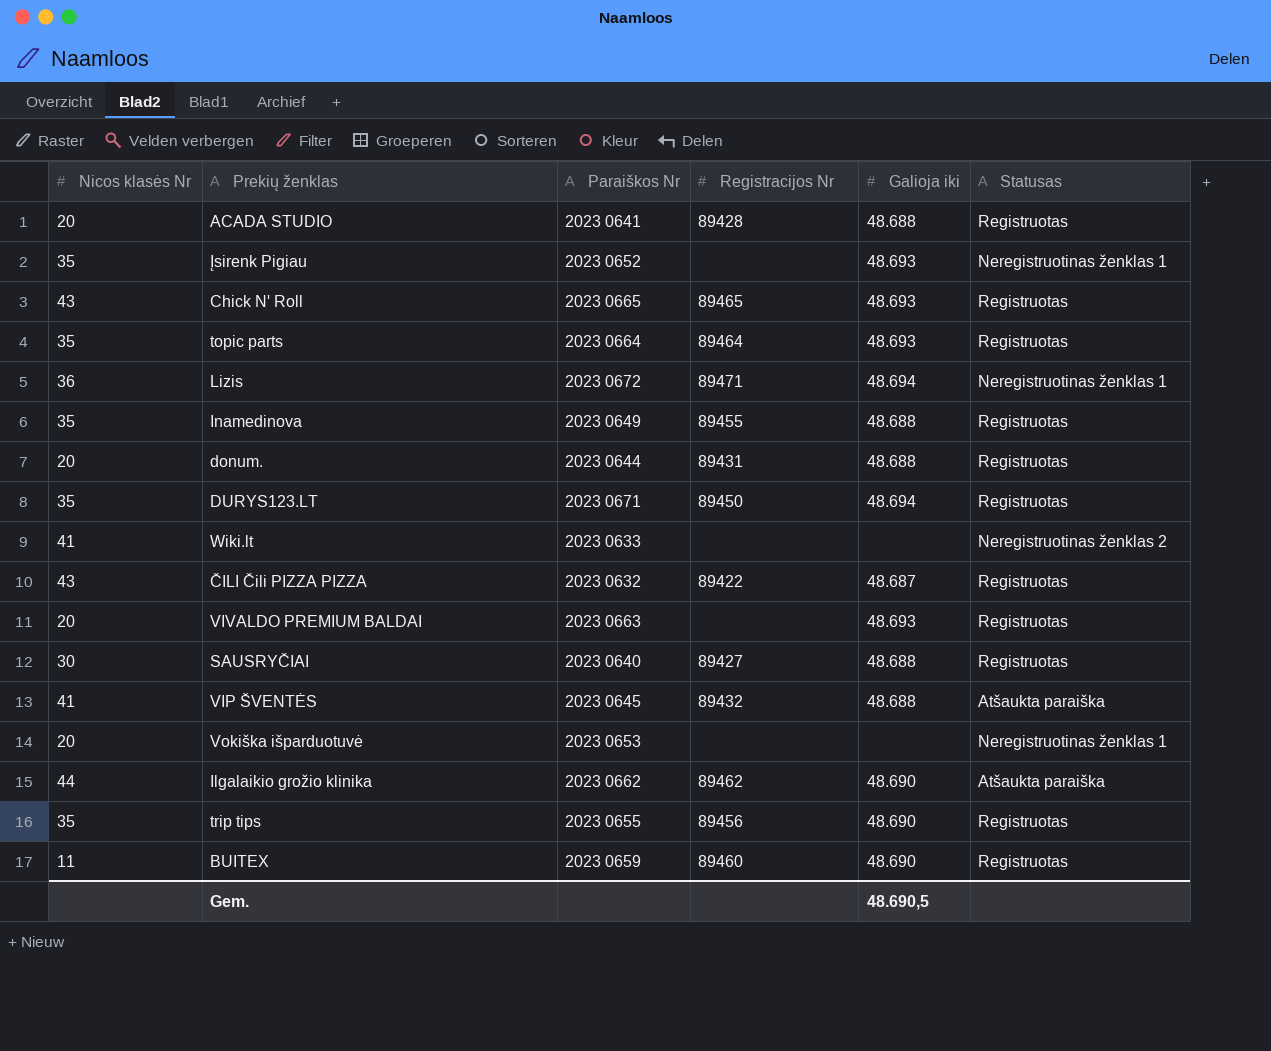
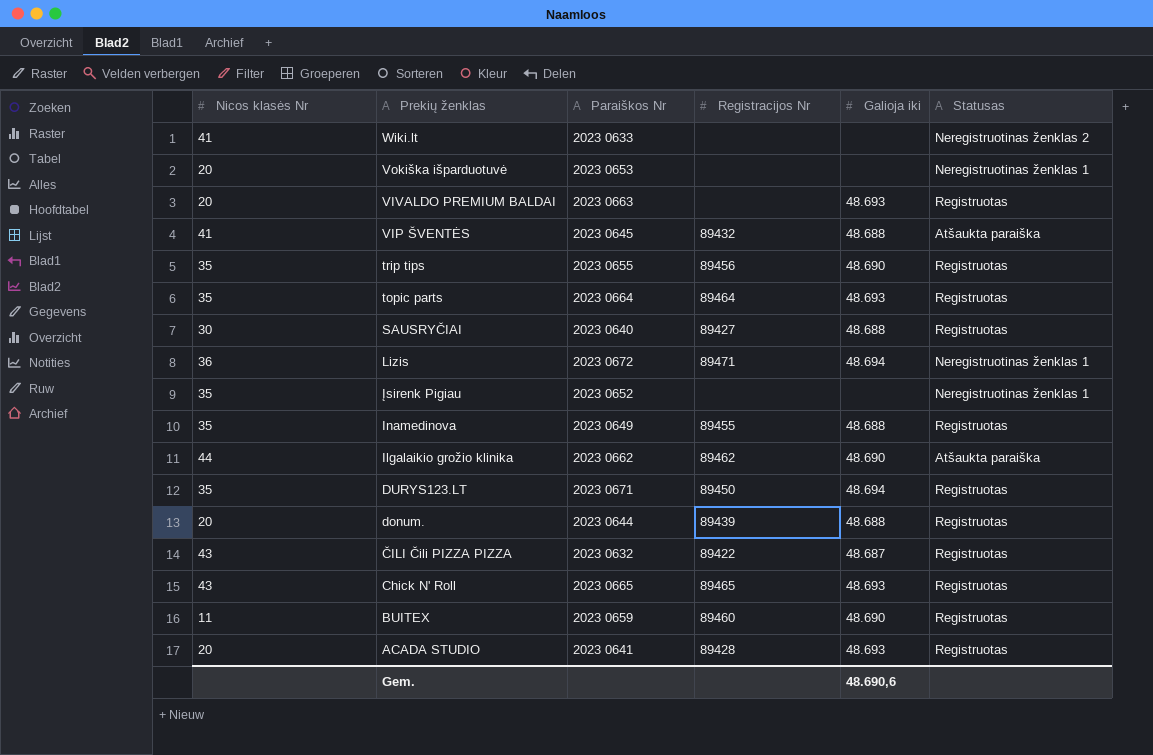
row order: none -> Prekių ženklas descending
Įsirenk Pigiau | Galioja iki: 48.693 -> none
donum. | Registracijos Nr: 89431 -> 89439
ACADA STUDIO | Galioja iki: 48.688 -> 48.693
Gem. | Galioja iki: 48.690,5 -> 48.690,6

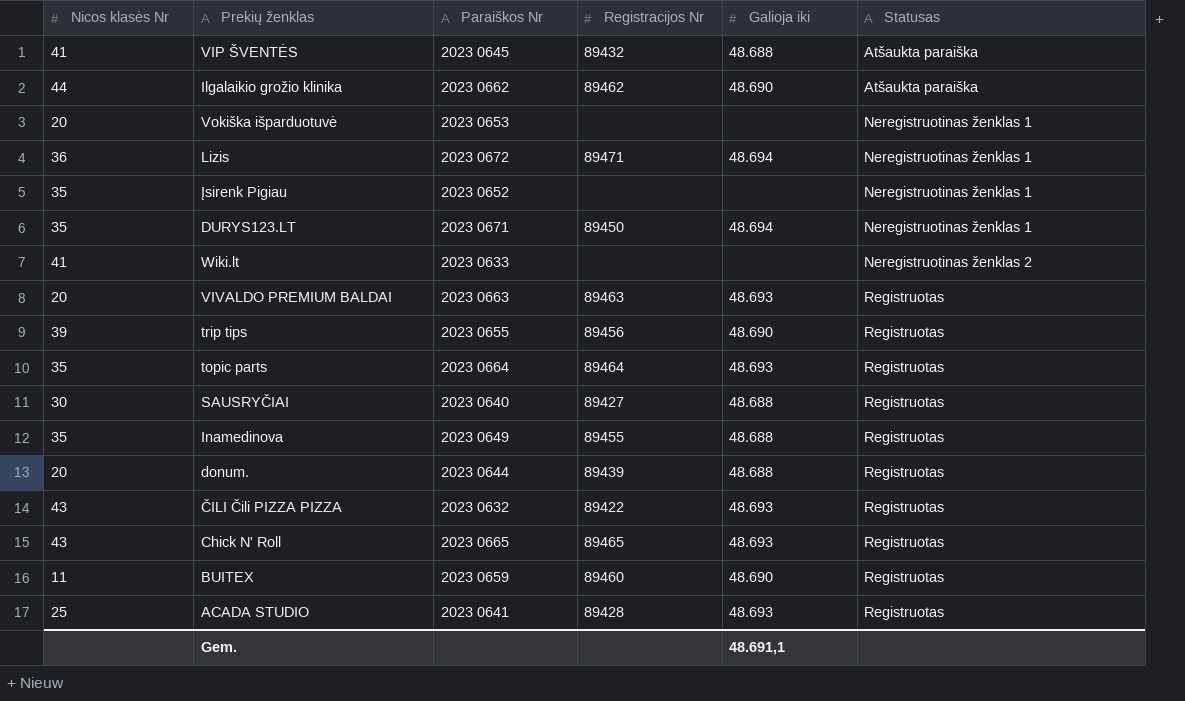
row order: Prekių ženklas descending -> Statusas ascending
DURYS123.LT | Statusas: Registruotas -> Neregistruotinas ženklas 1
VIVALDO PREMIUM BALDAI | Registracijos Nr: none -> 89463
trip tips | Nicos klasės Nr: 35 -> 39
ČILI Čili PIZZA PIZZA | Galioja iki: 48.687 -> 48.693
ACADA STUDIO | Nicos klasės Nr: 20 -> 25
Gem. | Galioja iki: 48.690,6 -> 48.691,1

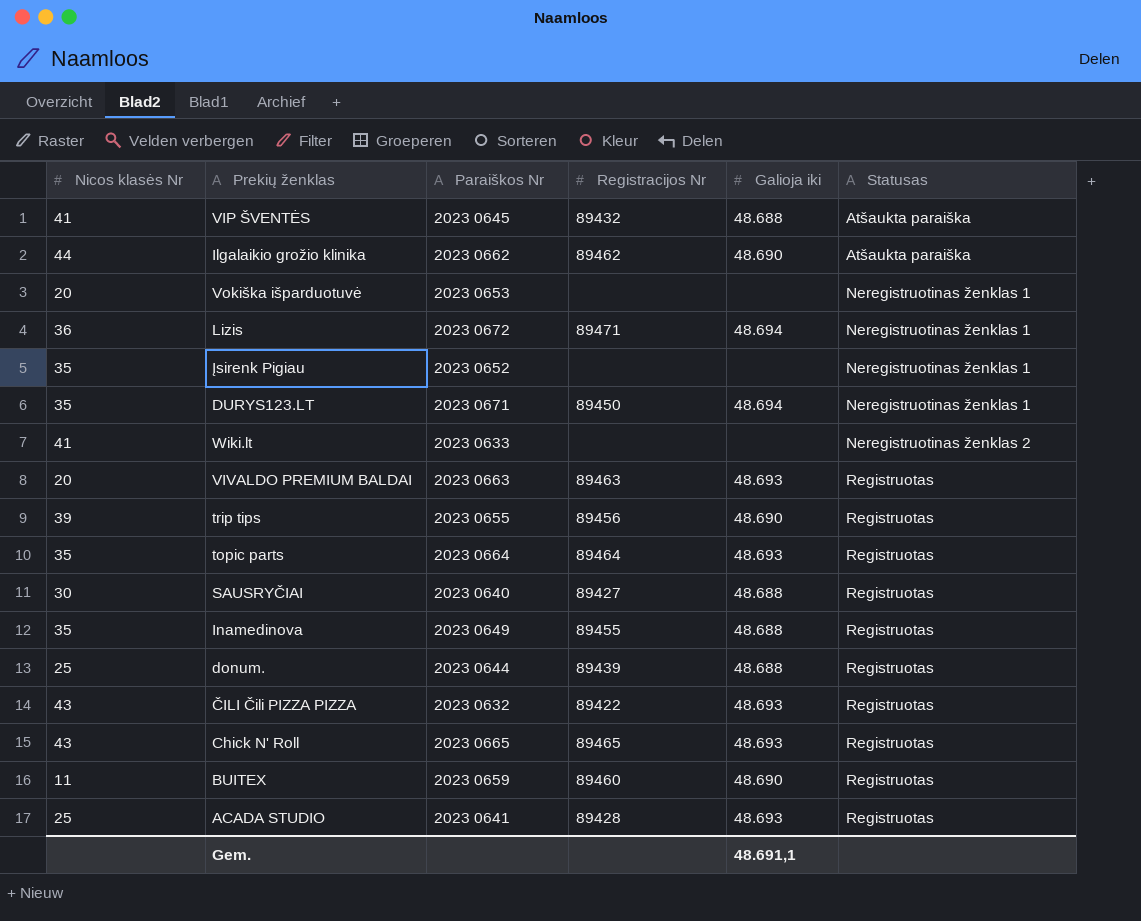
donum. | Nicos klasės Nr: 20 -> 25

